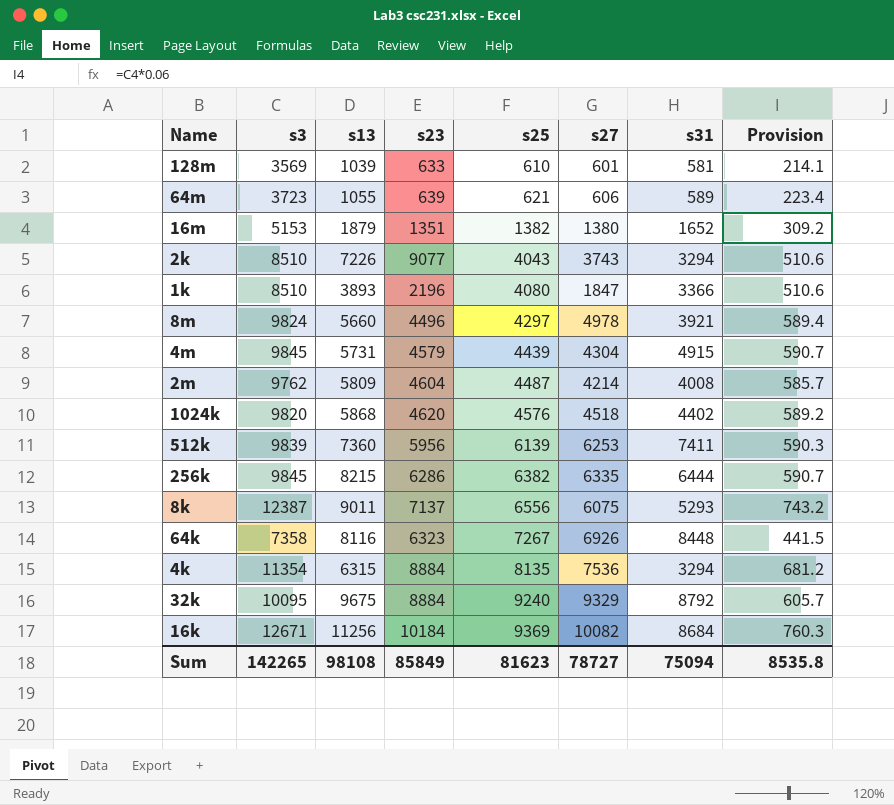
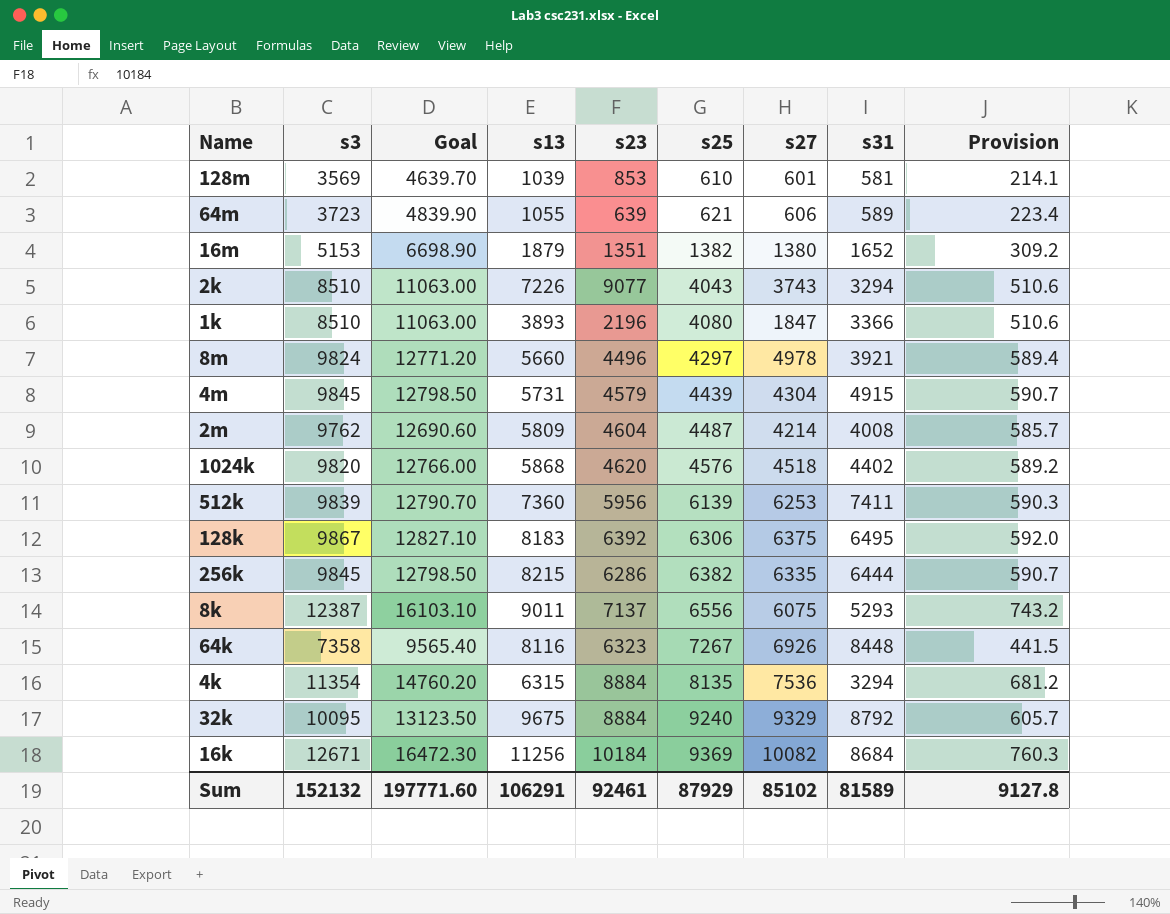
column Goal | formula: none -> [s3] * 1.3
128m | s23: 633 -> 853
row 128k: none -> 9867 | 12827.10 | 8183 | 6392 | 6306 | 6375 | 6495 | 592.0
Sum | s3: 142265 -> 152132
Sum | s13: 98108 -> 106291
Sum | s23: 85849 -> 92461
Sum | s25: 81623 -> 87929
Sum | s27: 78727 -> 85102
Sum | s31: 75094 -> 81589
Sum | Provision: 8535.8 -> 9127.8

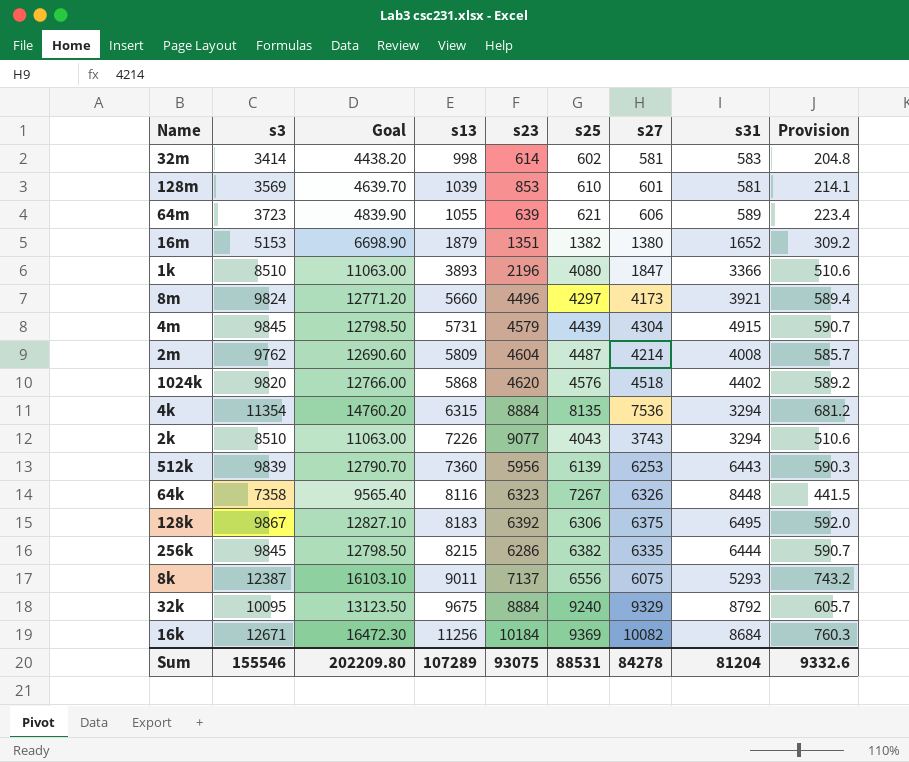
row order: s25 ascending -> s13 ascending
row 32m: none -> 3414 | 4438.20 | 998 | 614 | 602 | 581 | 583 | 204.8
8m | s27: 4978 -> 4173
512k | s31: 7411 -> 6443
64k | s27: 6926 -> 6326
Sum | s3: 152132 -> 155546
Sum | Goal: 197771.60 -> 202209.80
Sum | s13: 106291 -> 107289
Sum | s23: 92461 -> 93075
Sum | s25: 87929 -> 88531
Sum | s27: 85102 -> 84278
Sum | s31: 81589 -> 81204
Sum | Provision: 9127.8 -> 9332.6

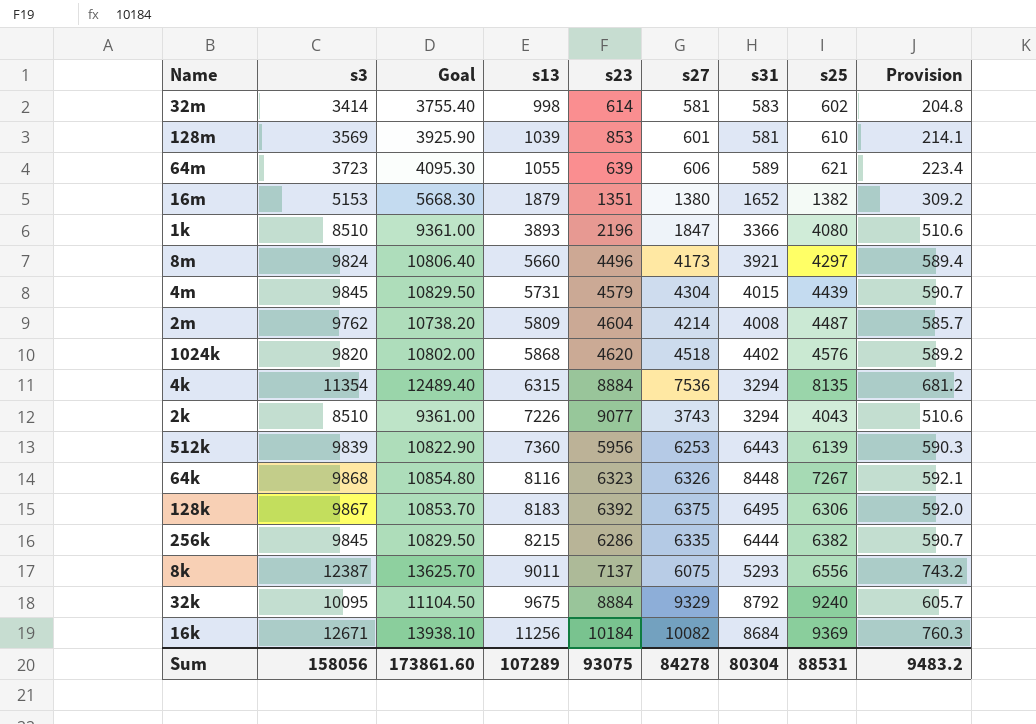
column Goal | formula: [s3] * 1.3 -> [s3] * 1.1
column s25 | position: 6 -> 8
4m | s31: 4915 -> 4015
64k | s3: 7358 -> 9868
64k | Provision: 441.5 -> 592.1
Sum | s3: 155546 -> 158056
Sum | Goal: 202209.80 -> 173861.60
Sum | s31: 81204 -> 80304
Sum | Provision: 9332.6 -> 9483.2

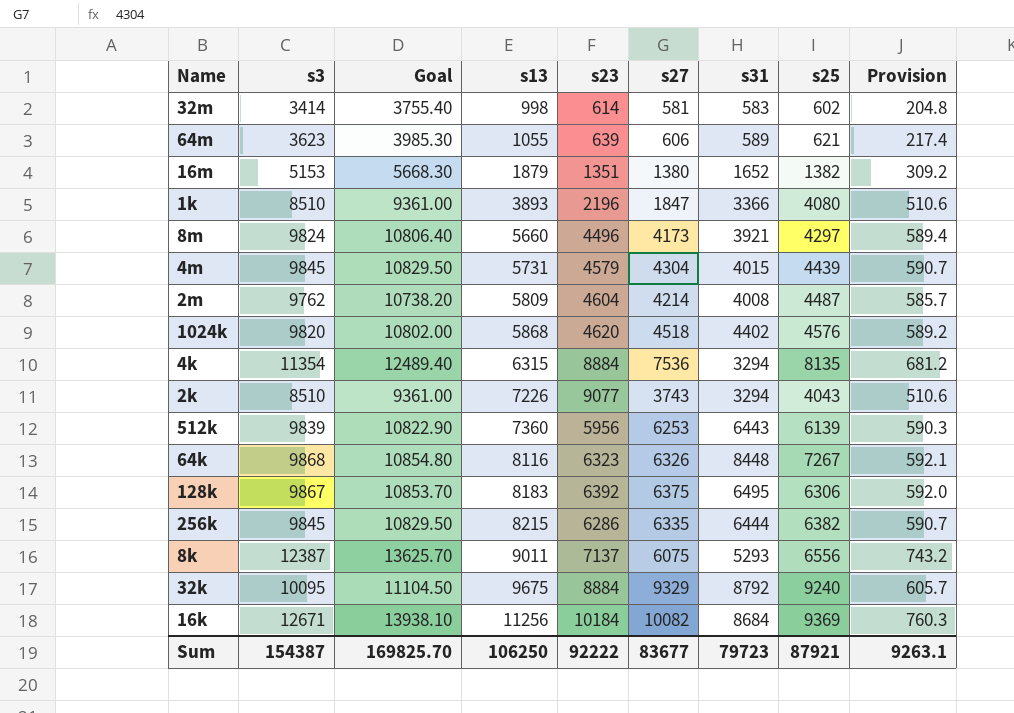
row 128m: 3569 | 3925.90 | 1039 | 853 | 601 | 581 | 610 | 214.1 -> none
64m | s3: 3723 -> 3623
64m | Goal: 4095.30 -> 3985.30
64m | Provision: 223.4 -> 217.4
Sum | s3: 158056 -> 154387
Sum | Goal: 173861.60 -> 169825.70
Sum | s13: 107289 -> 106250
Sum | s23: 93075 -> 92222
Sum | s27: 84278 -> 83677
Sum | s31: 80304 -> 79723
Sum | s25: 88531 -> 87921
Sum | Provision: 9483.2 -> 9263.1

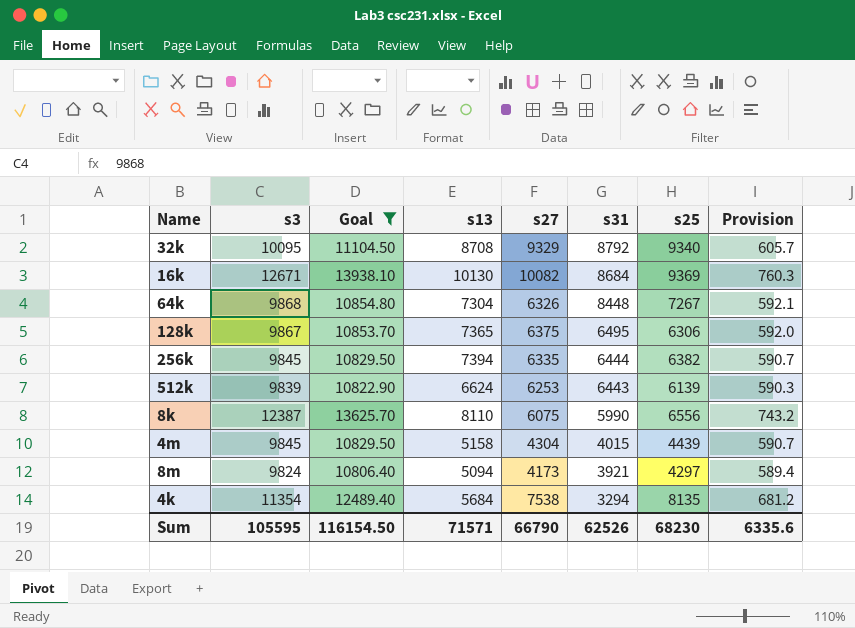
filter: none -> Goal >= 10806.40
row order: s13 ascending -> s31 descending
column s23 | position: 5 -> none
32k | s13: 9675 -> 8708
32k | s25: 9240 -> 9340
16k | s13: 11256 -> 10130
64k | s13: 8116 -> 7304
128k | s13: 8183 -> 7365
256k | s13: 8215 -> 7394
512k | s13: 7360 -> 6624
8k | s13: 9011 -> 8110
8k | s31: 5293 -> 5990
4m | s13: 5731 -> 5158
8m | s13: 5660 -> 5094
4k | s13: 6315 -> 5684
4k | s27: 7536 -> 7538
Sum | s3: 154387 -> 105595
Sum | Goal: 169825.70 -> 116154.50
Sum | s13: 106250 -> 71571
Sum | s27: 83677 -> 66790
Sum | s31: 79723 -> 62526
Sum | s25: 87921 -> 68230
Sum | Provision: 9263.1 -> 6335.6

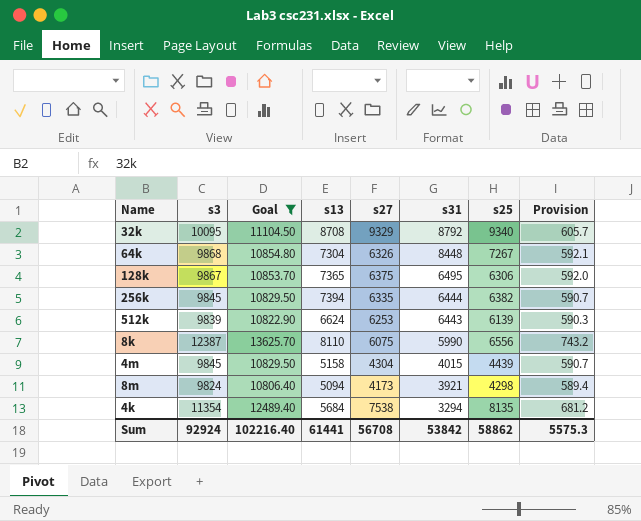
row 16k: 12671 | 13938.10 | 10130 | 10082 | 8684 | 9369 | 760.3 -> none
8m | s25: 4297 -> 4298
Sum | s3: 105595 -> 92924
Sum | Goal: 116154.50 -> 102216.40
Sum | s13: 71571 -> 61441
Sum | s27: 66790 -> 56708
Sum | s31: 62526 -> 53842
Sum | s25: 68230 -> 58862
Sum | Provision: 6335.6 -> 5575.3

